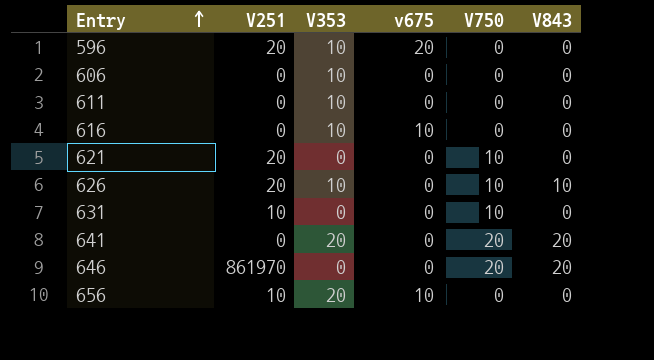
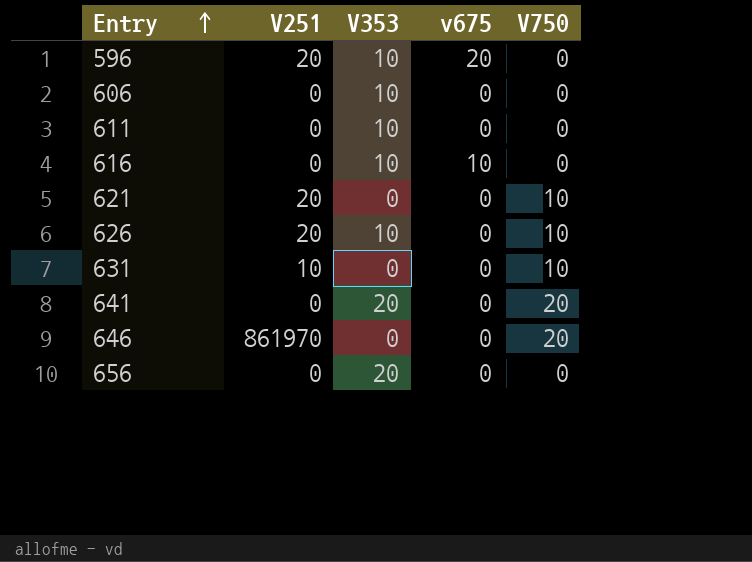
column V843 | position: 6 -> none
656 | V251: 10 -> 0
656 | v675: 10 -> 0

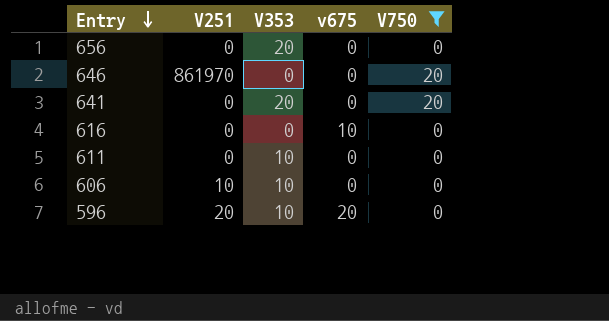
filter: none -> V750 != 10
row order: Entry ascending -> Entry descending
616 | V353: 10 -> 0
606 | V251: 0 -> 10

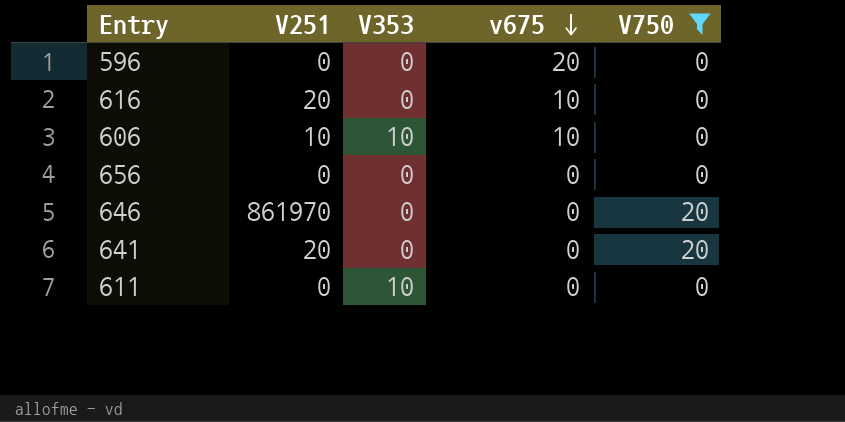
row order: Entry descending -> v675 descending
596 | V251: 20 -> 0
596 | V353: 10 -> 0
616 | V251: 0 -> 20
606 | v675: 0 -> 10
656 | V353: 20 -> 0
641 | V251: 0 -> 20
641 | V353: 20 -> 0

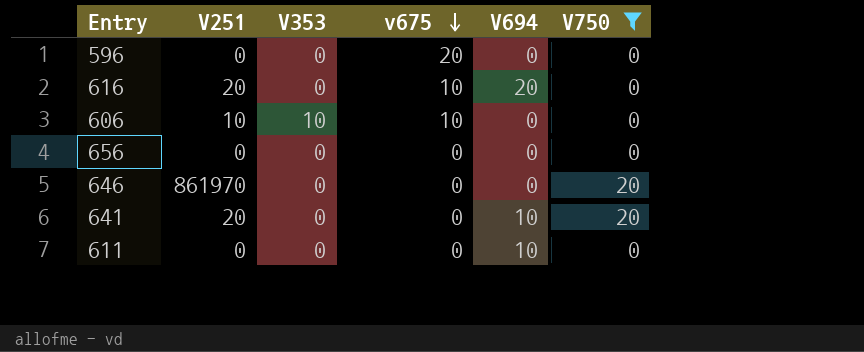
column V694 | position: none -> 5
611 | V353: 10 -> 0

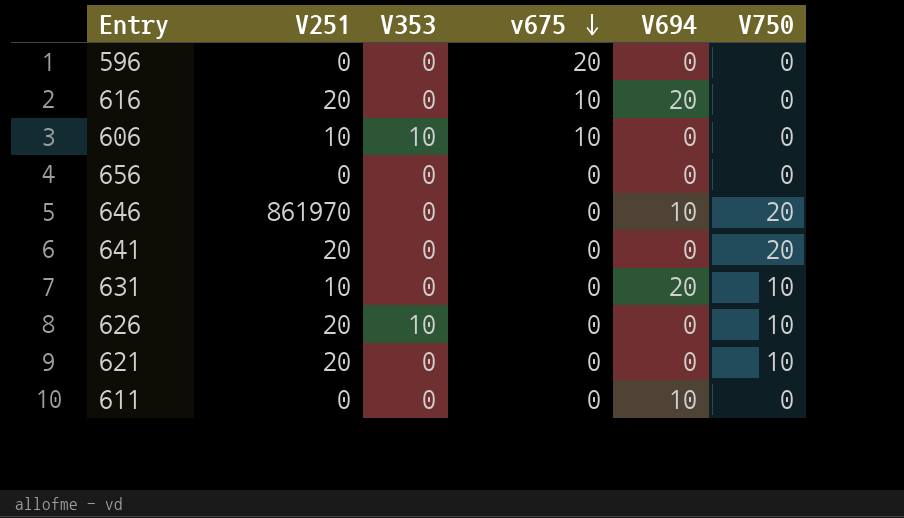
filter: V750 != 10 -> none
646 | V694: 0 -> 10
641 | V694: 10 -> 0

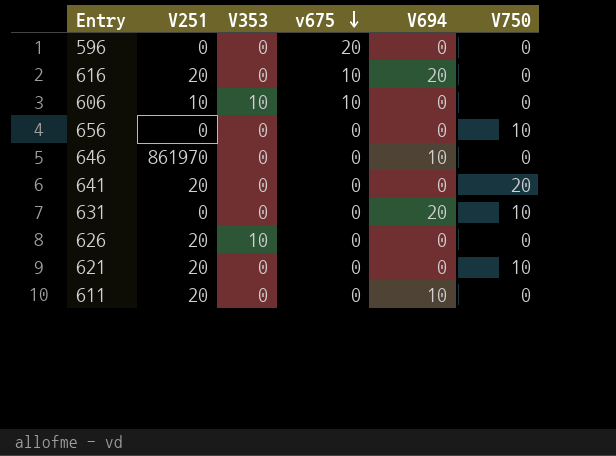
656 | V750: 0 -> 10
646 | V750: 20 -> 0
631 | V251: 10 -> 0
626 | V750: 10 -> 0
611 | V251: 0 -> 20

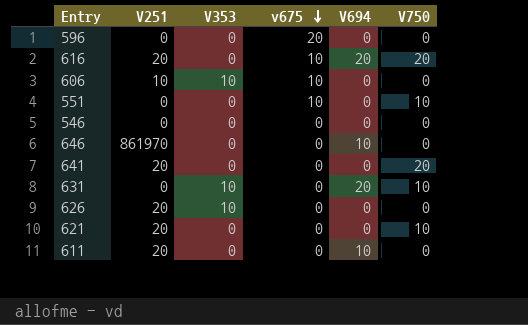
row 656: 0 | 0 | 0 | 0 | 10 -> none
616 | V750: 0 -> 20
row 551: none -> 0 | 0 | 10 | 0 | 10
row 546: none -> 0 | 0 | 0 | 0 | 0
631 | V353: 0 -> 10

